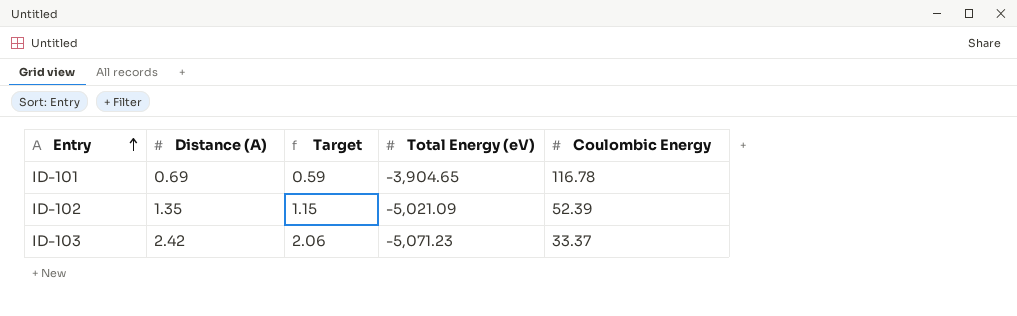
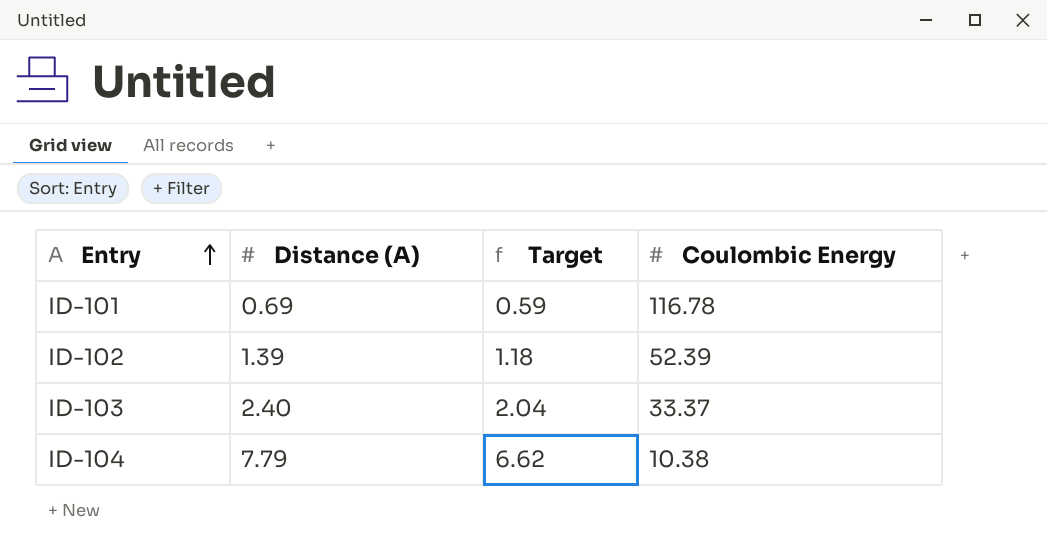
column Total Energy (eV) | position: 4 -> none
ID-102 | Distance (A): 1.35 -> 1.39
ID-102 | Target: 1.15 -> 1.18
ID-103 | Distance (A): 2.42 -> 2.40
ID-103 | Target: 2.06 -> 2.04
row ID-104: none -> 7.79 | 6.62 | 10.38

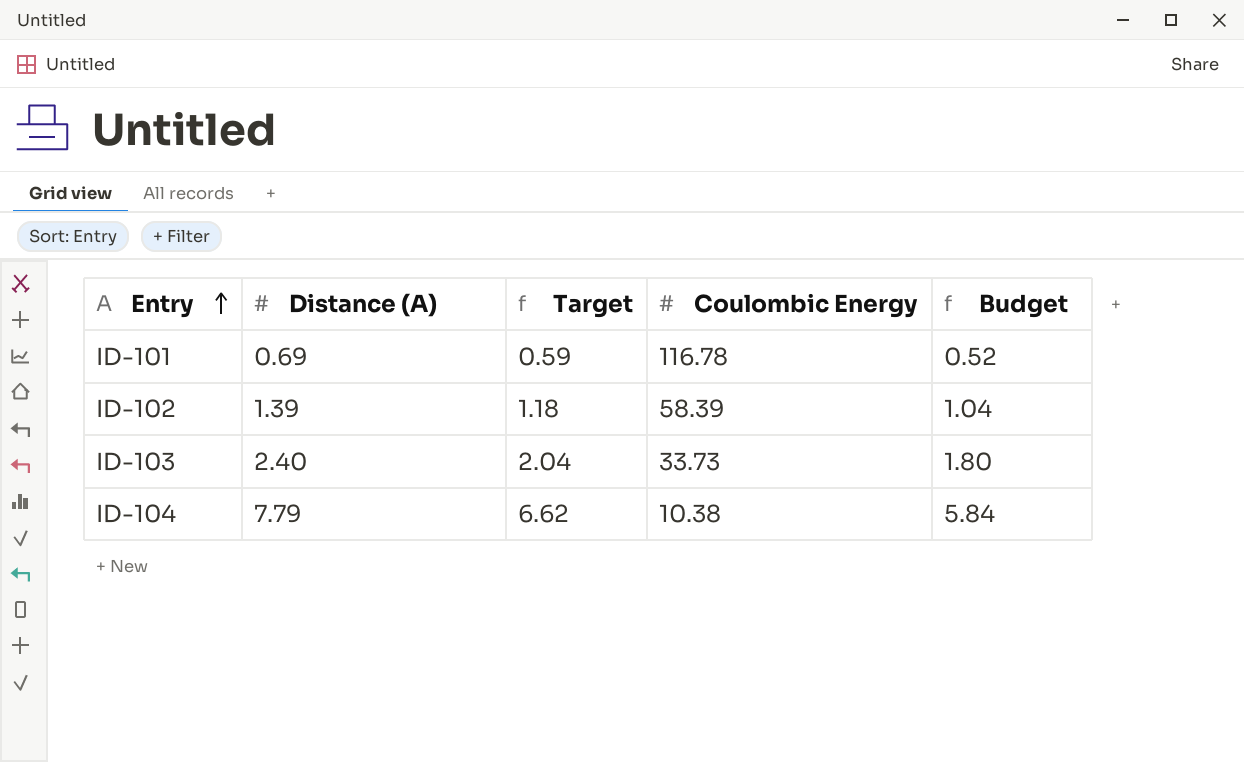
column Budget | formula: none -> [Distance (A)] * 0.75
ID-102 | Coulombic Energy: 52.39 -> 58.39
ID-103 | Coulombic Energy: 33.37 -> 33.73

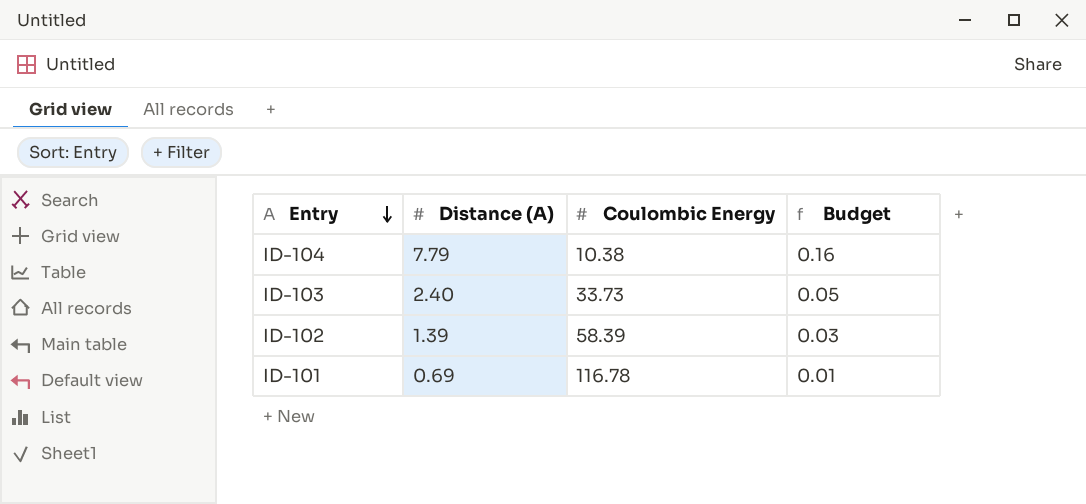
row order: Entry ascending -> Entry descending
column Target | formula: [Distance (A)] * 0.85 -> none
column Budget | formula: [Distance (A)] * 0.75 -> [Distance (A)] * 0.02

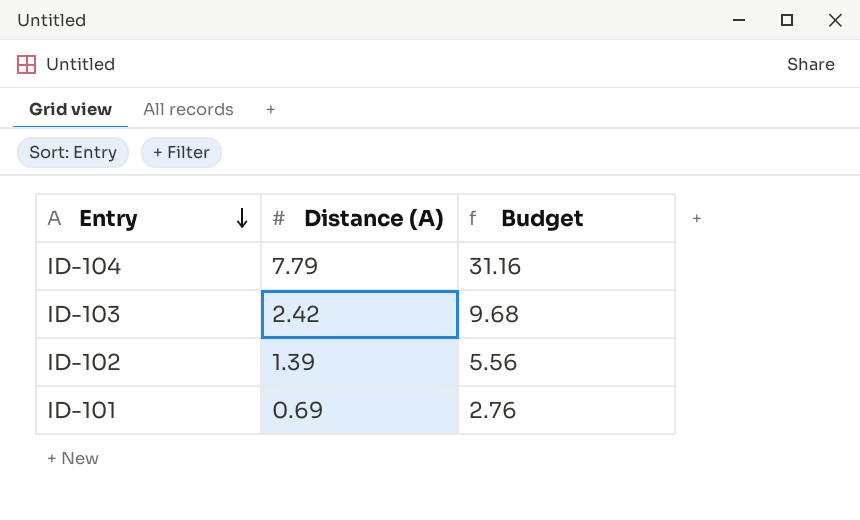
column Coulombic Energy | position: 3 -> none
column Budget | formula: [Distance (A)] * 0.02 -> [Distance (A)] * 4
ID-103 | Distance (A): 2.40 -> 2.42

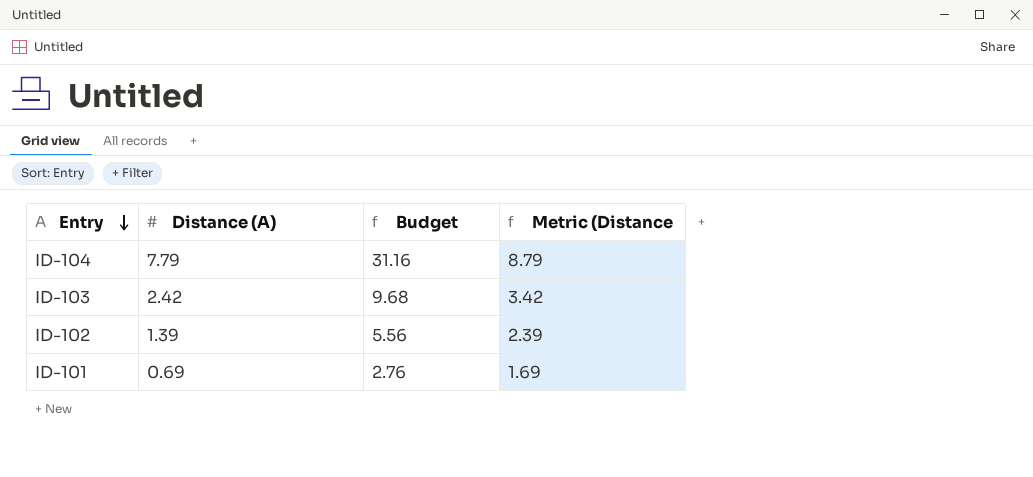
column Metric (Distance | formula: none -> [Distance (A)] + 1

